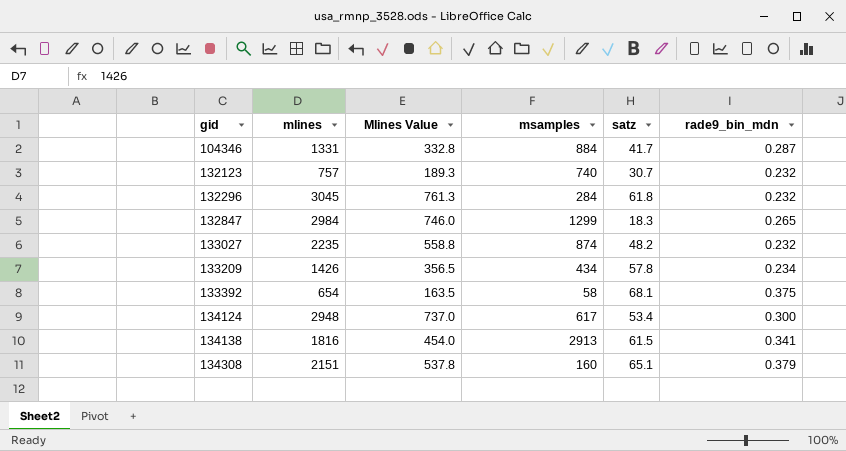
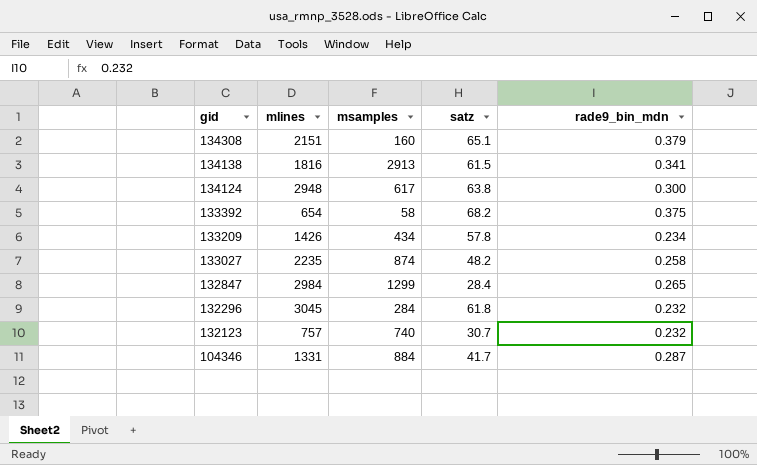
row order: gid ascending -> gid descending
column Mlines Value | formula: [mlines] * 0.25 -> none
134124 | satz: 53.4 -> 63.8
133392 | satz: 68.1 -> 68.2
133027 | rade9_bin_mdn: 0.232 -> 0.258
132847 | satz: 18.3 -> 28.4

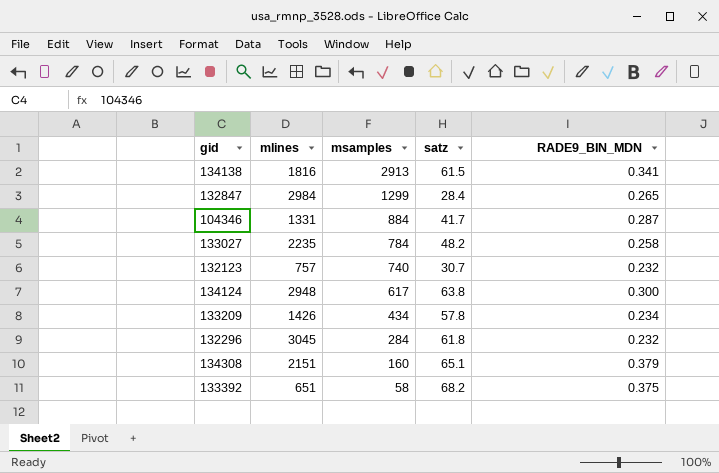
row order: gid descending -> msamples descending
column name: rade9_bin_mdn -> RADE9_BIN_MDN
133027 | msamples: 874 -> 784
133392 | mlines: 654 -> 651

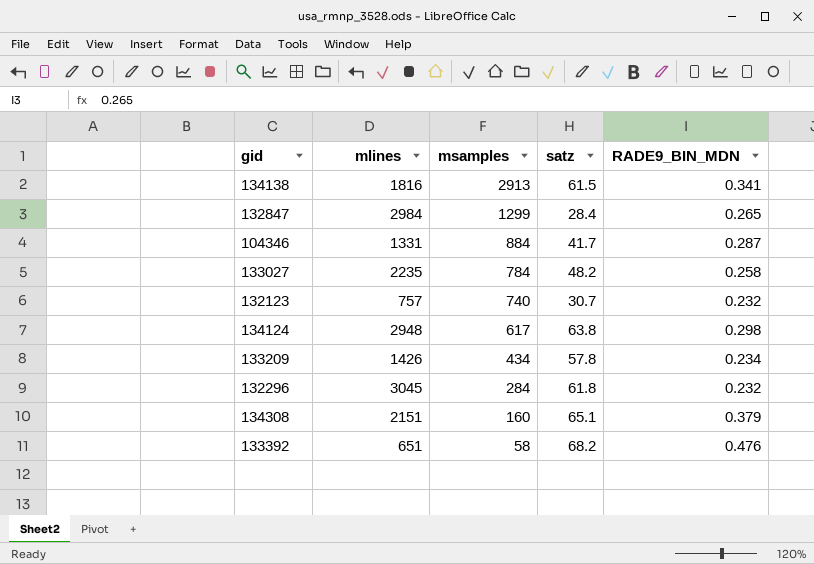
134124 | RADE9_BIN_MDN: 0.300 -> 0.298
133392 | RADE9_BIN_MDN: 0.375 -> 0.476

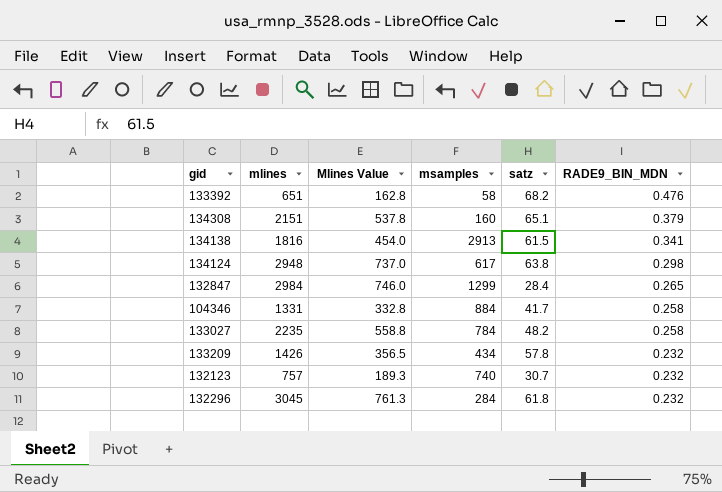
row order: msamples descending -> RADE9_BIN_MDN descending
column Mlines Value | formula: none -> [mlines] * 0.25
104346 | RADE9_BIN_MDN: 0.287 -> 0.258
133209 | RADE9_BIN_MDN: 0.234 -> 0.232

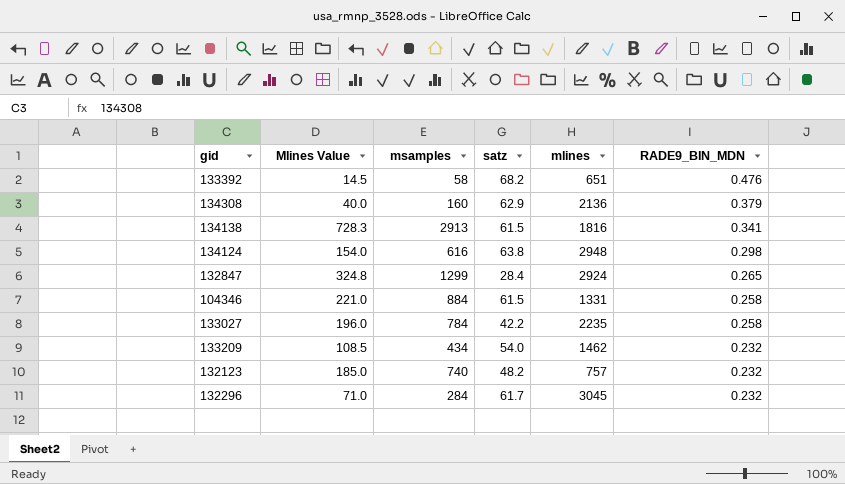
column Mlines Value | formula: [mlines] * 0.25 -> [msamples] * 0.25
column mlines | position: 2 -> 5
134308 | satz: 65.1 -> 62.9
134308 | mlines: 2151 -> 2136
134124 | msamples: 617 -> 616
132847 | mlines: 2984 -> 2924
104346 | satz: 41.7 -> 61.5
133027 | satz: 48.2 -> 42.2
133209 | satz: 57.8 -> 54.0
133209 | mlines: 1426 -> 1462
132123 | satz: 30.7 -> 48.2
132296 | satz: 61.8 -> 61.7

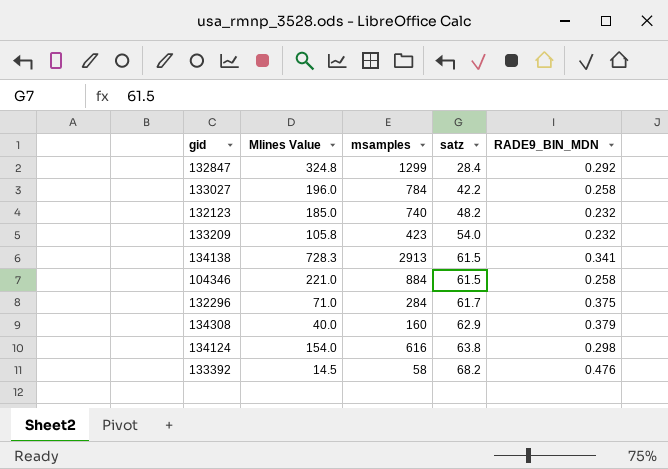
row order: RADE9_BIN_MDN descending -> satz ascending
column mlines | position: 5 -> none
132847 | RADE9_BIN_MDN: 0.265 -> 0.292
133209 | Mlines Value: 108.5 -> 105.8
133209 | msamples: 434 -> 423
132296 | RADE9_BIN_MDN: 0.232 -> 0.375

